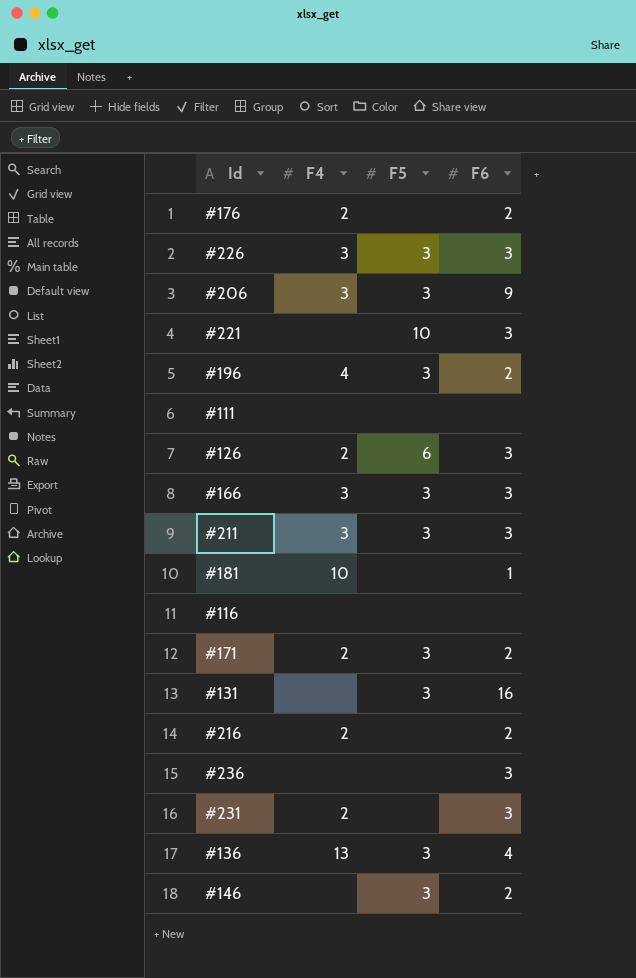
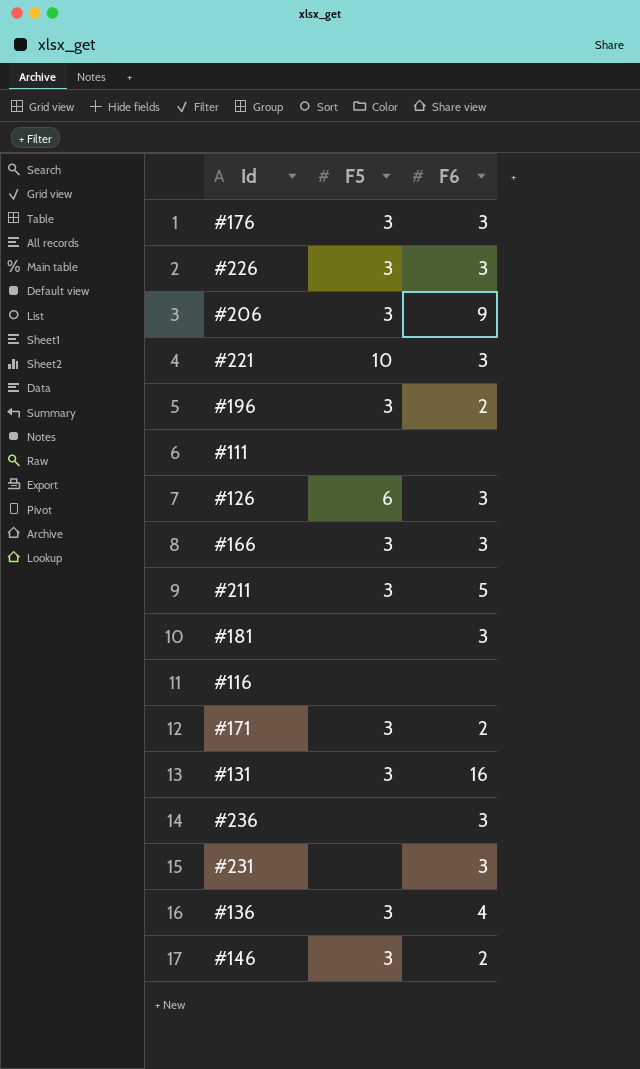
column F4 | position: 2 -> none
row #216: 2 | none | 2 -> none
#176 | F5: none -> 3
#176 | F6: 2 -> 3
#211 | F6: 3 -> 5
#181 | F6: 1 -> 3

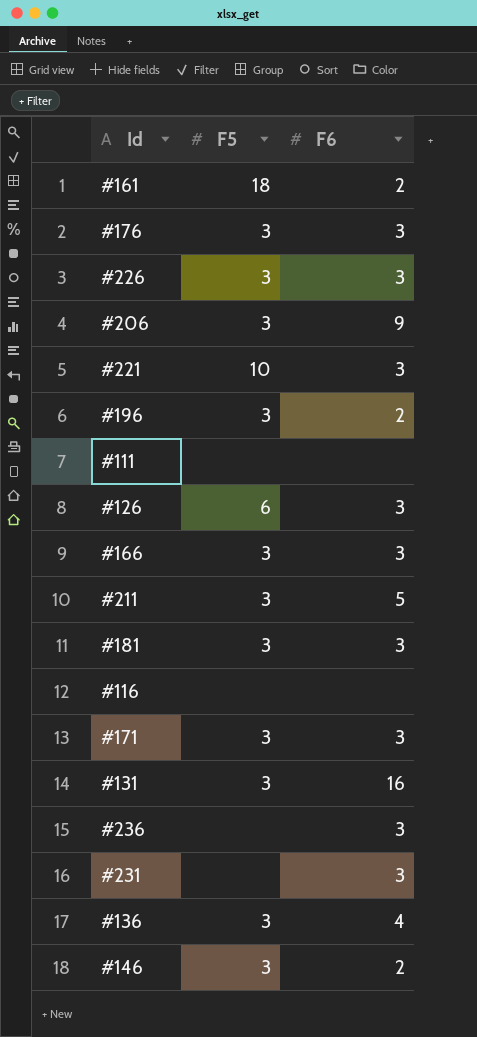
row #161: none -> 18 | 2
#181 | F5: none -> 3
#171 | F6: 2 -> 3

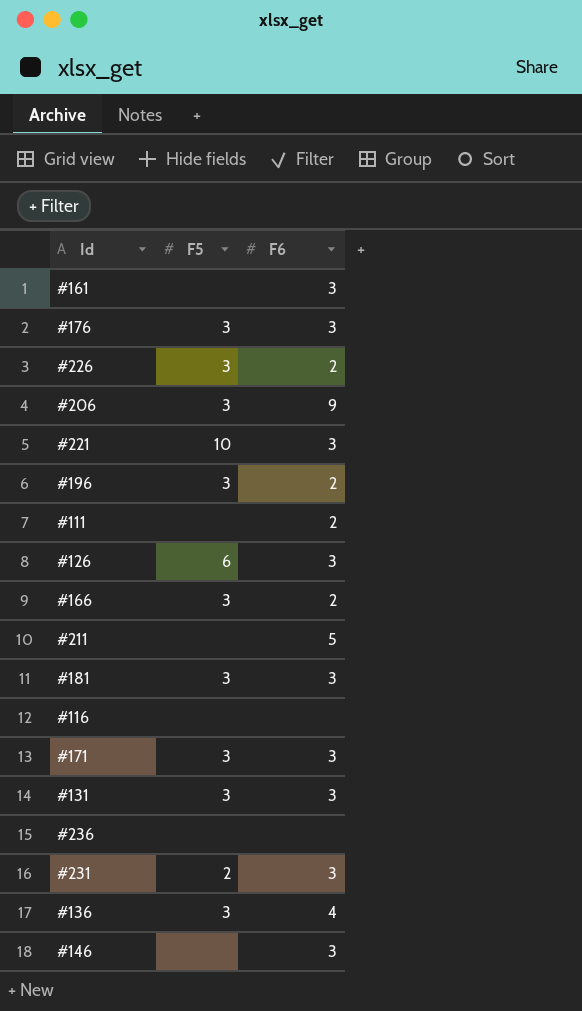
#161 | F5: 18 -> none
#161 | F6: 2 -> 3
#226 | F6: 3 -> 2
#111 | F6: none -> 2
#166 | F6: 3 -> 2
#211 | F5: 3 -> none
#131 | F6: 16 -> 3
#236 | F6: 3 -> none
#231 | F5: none -> 2
#146 | F5: 3 -> none
#146 | F6: 2 -> 3

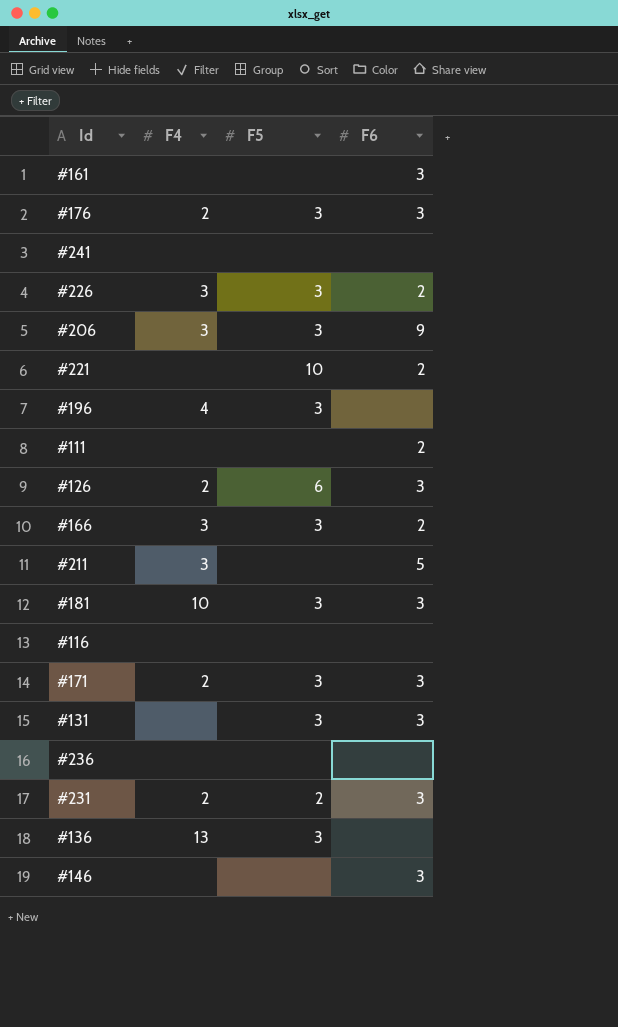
column F4 | position: none -> 2
row #241: none -> none | none | none
#221 | F6: 3 -> 2
#196 | F6: 2 -> none
#136 | F6: 4 -> none

